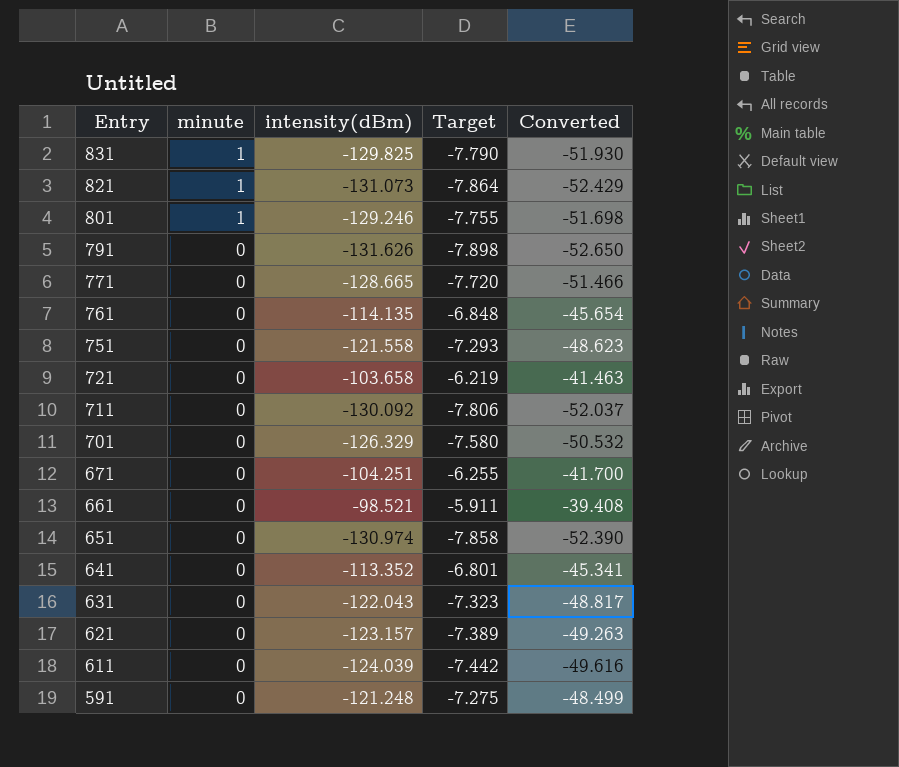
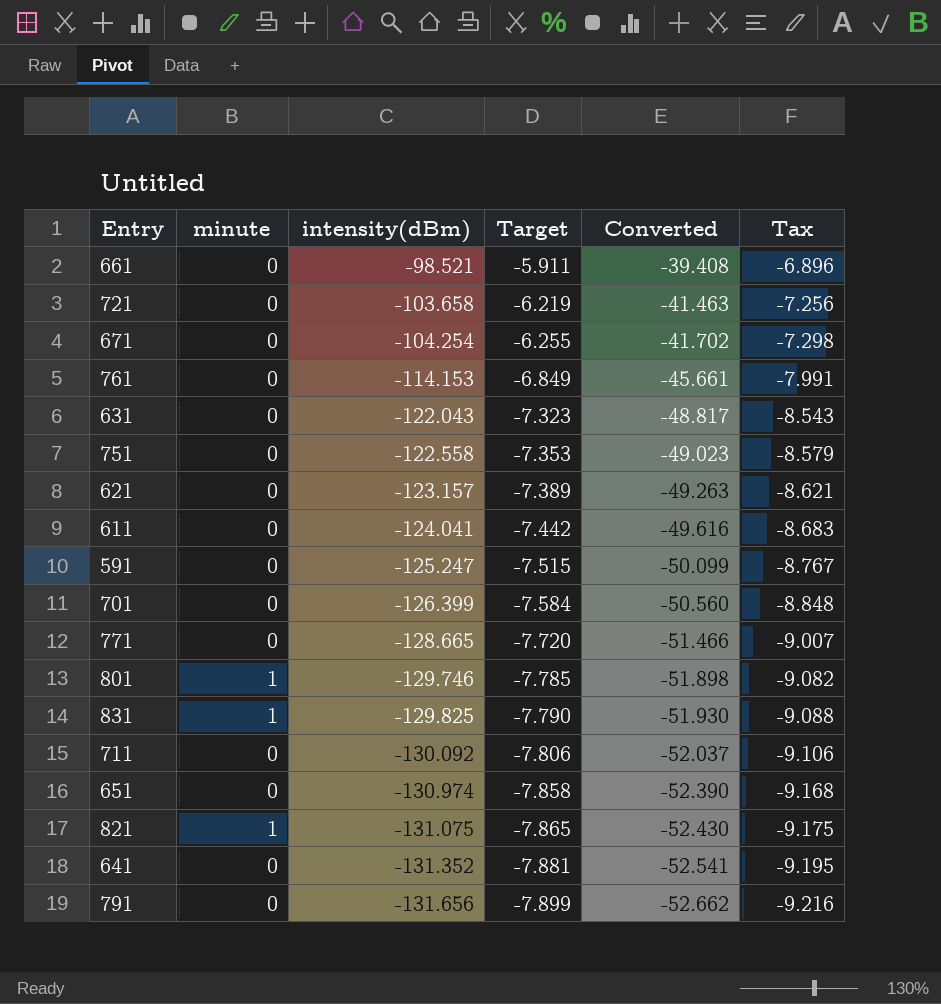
row order: Entry descending -> intensity(dBm) descending
column Tax | formula: none -> [intensity(dBm)] * 0.07
671 | intensity(dBm): -104.251 -> -104.254
671 | Converted: -41.700 -> -41.702
761 | intensity(dBm): -114.135 -> -114.153
761 | Target: -6.848 -> -6.849
761 | Converted: -45.654 -> -45.661
751 | intensity(dBm): -121.558 -> -122.558
751 | Target: -7.293 -> -7.353
751 | Converted: -48.623 -> -49.023
611 | intensity(dBm): -124.039 -> -124.041
591 | intensity(dBm): -121.248 -> -125.247
591 | Target: -7.275 -> -7.515
591 | Converted: -48.499 -> -50.099
701 | intensity(dBm): -126.329 -> -126.399
701 | Target: -7.580 -> -7.584
701 | Converted: -50.532 -> -50.560
801 | intensity(dBm): -129.246 -> -129.746
801 | Target: -7.755 -> -7.785
801 | Converted: -51.698 -> -51.898
821 | intensity(dBm): -131.073 -> -131.075
821 | Target: -7.864 -> -7.865
821 | Converted: -52.429 -> -52.430
641 | intensity(dBm): -113.352 -> -131.352
641 | Target: -6.801 -> -7.881
641 | Converted: -45.341 -> -52.541
791 | intensity(dBm): -131.626 -> -131.656
791 | Target: -7.898 -> -7.899
791 | Converted: -52.650 -> -52.662

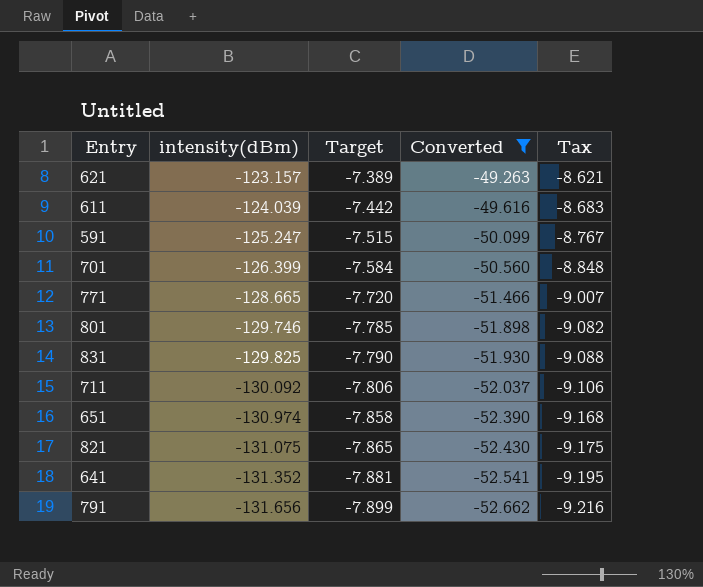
filter: none -> Converted <= -49.263
column minute | position: 2 -> none
611 | intensity(dBm): -124.041 -> -124.039

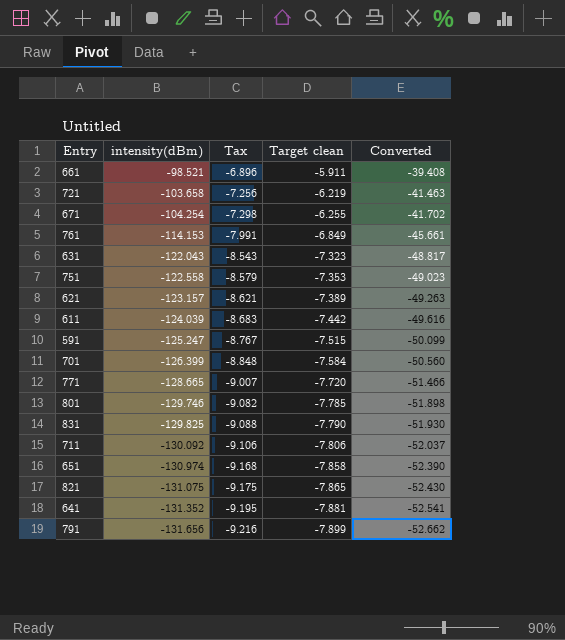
filter: Converted <= -49.263 -> none
column Tax | position: 5 -> 3
column name: Target -> Target clean

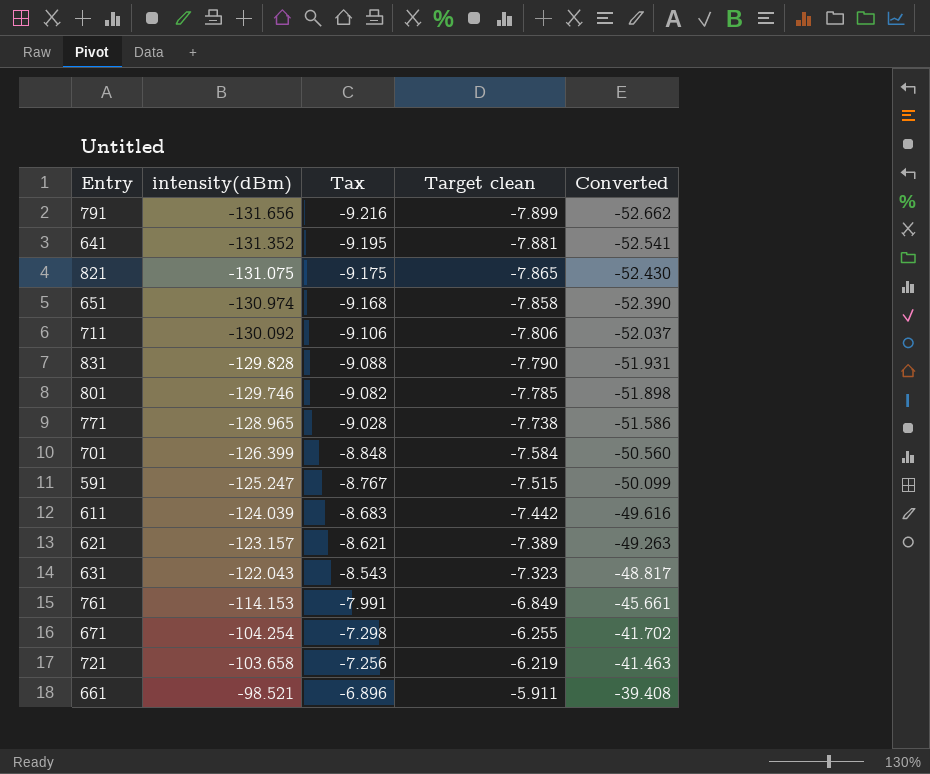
row order: intensity(dBm) descending -> intensity(dBm) ascending
row 751: -122.558 | -8.579 | -7.353 | -49.023 -> none
831 | intensity(dBm): -129.825 -> -129.828
831 | Converted: -51.930 -> -51.931
771 | intensity(dBm): -128.665 -> -128.965
771 | Tax: -9.007 -> -9.028
771 | Target clean: -7.720 -> -7.738
771 | Converted: -51.466 -> -51.586

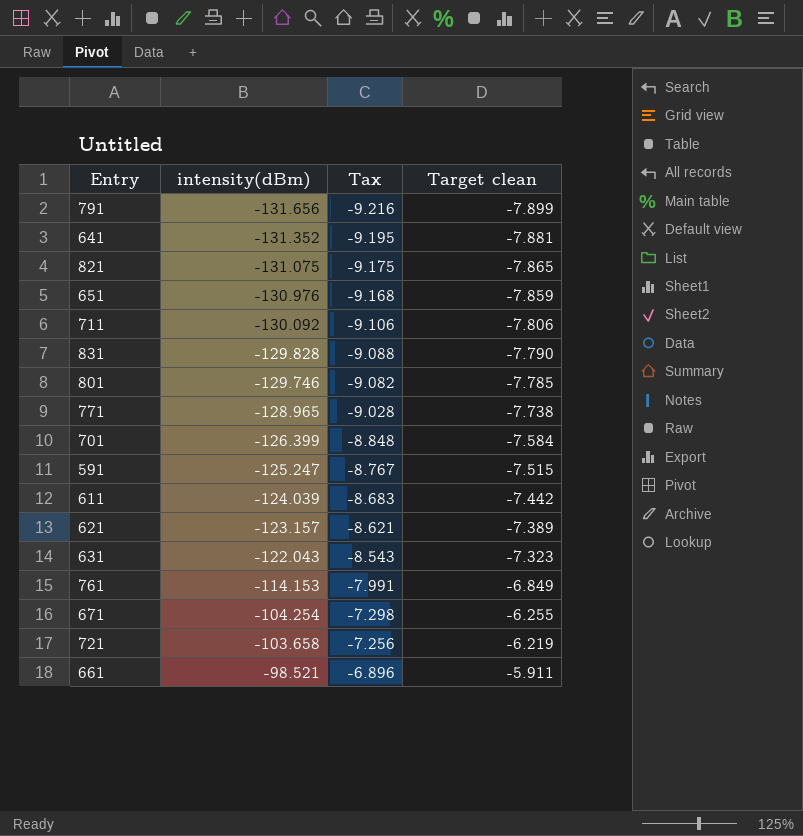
column Converted | formula: [intensity(dBm)] * 0.4 -> none
651 | intensity(dBm): -130.974 -> -130.976
651 | Target clean: -7.858 -> -7.859

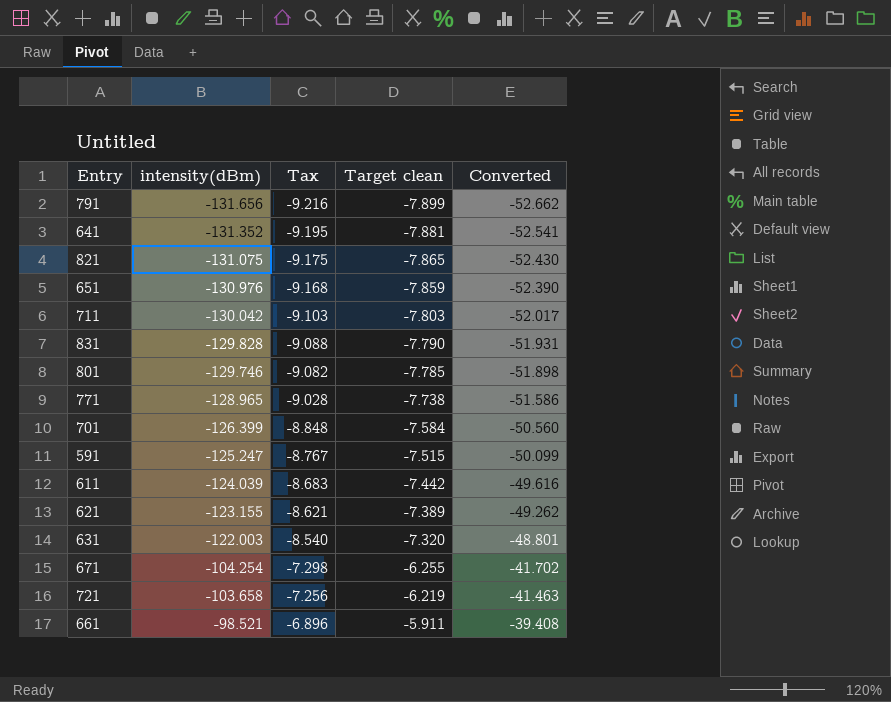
column Converted | formula: none -> [intensity(dBm)] * 0.4
row 761: -114.153 | -7.991 | -6.849 -> none
711 | intensity(dBm): -130.092 -> -130.042
711 | Tax: -9.106 -> -9.103
711 | Target clean: -7.806 -> -7.803
621 | intensity(dBm): -123.157 -> -123.155
631 | intensity(dBm): -122.043 -> -122.003
631 | Tax: -8.543 -> -8.540
631 | Target clean: -7.323 -> -7.320

